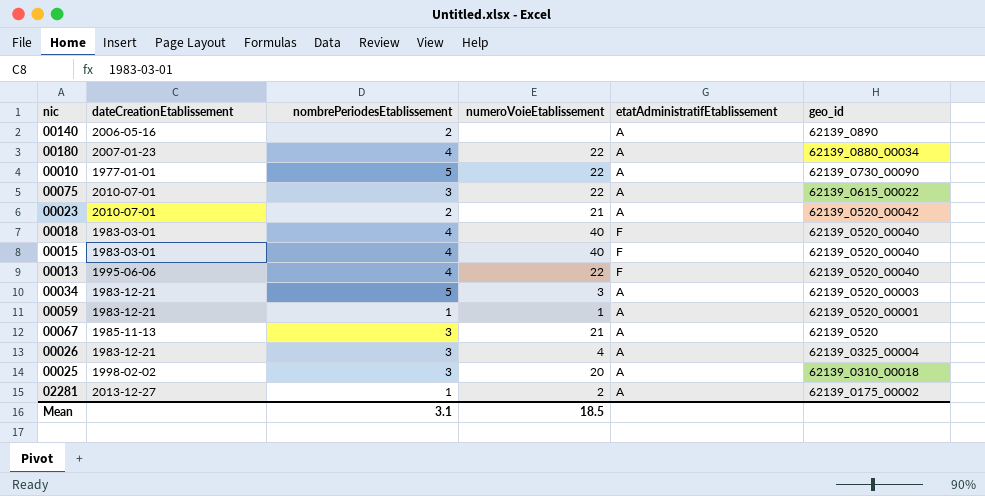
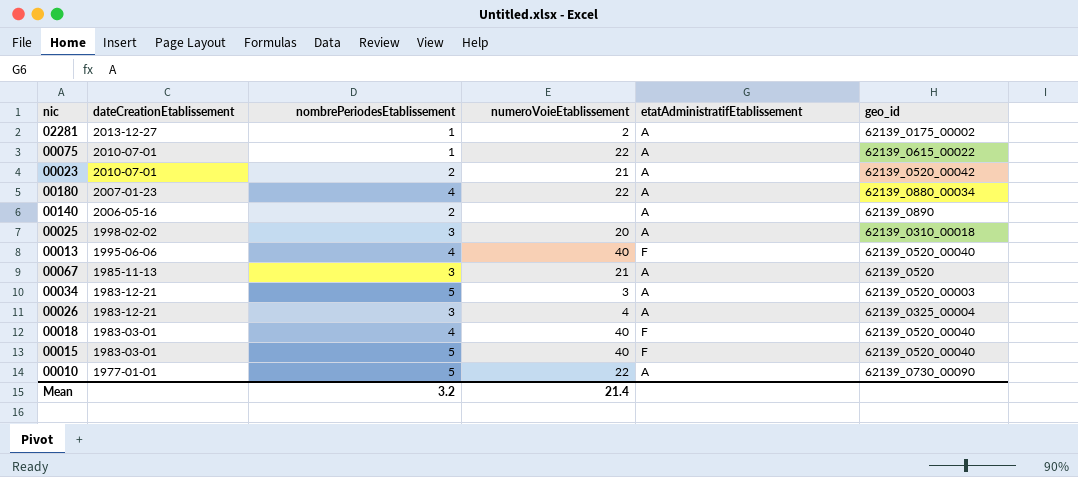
row order: geo_id descending -> dateCreationEtablissement descending
row 00059: 1983-12-21 | 1 | 1 | A | 62139_0520_00001 -> none
00075 | nombrePeriodesEtablissement: 3 -> 1
00013 | numeroVoieEtablissement: 22 -> 40
00015 | nombrePeriodesEtablissement: 4 -> 5
Mean | nombrePeriodesEtablissement: 3.1 -> 3.2
Mean | numeroVoieEtablissement: 18.5 -> 21.4

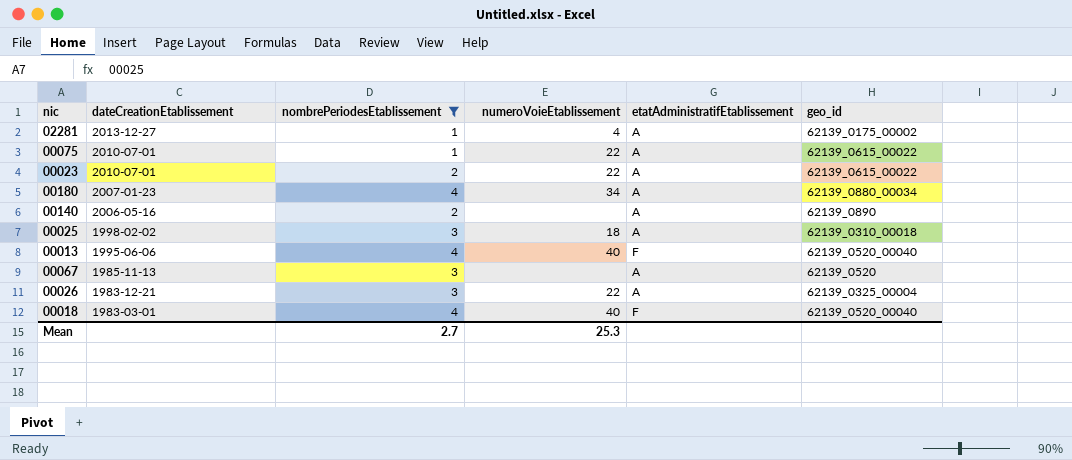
filter: none -> nombrePeriodesEtablissement != 5
02281 | numeroVoieEtablissement: 2 -> 4
00023 | numeroVoieEtablissement: 21 -> 22
00023 | geo_id: 62139_0520_00042 -> 62139_0615_00022
00180 | numeroVoieEtablissement: 22 -> 34
00025 | numeroVoieEtablissement: 20 -> 18
00067 | numeroVoieEtablissement: 21 -> none
00026 | numeroVoieEtablissement: 4 -> 22
Mean | nombrePeriodesEtablissement: 3.2 -> 2.7
Mean | numeroVoieEtablissement: 21.4 -> 25.3

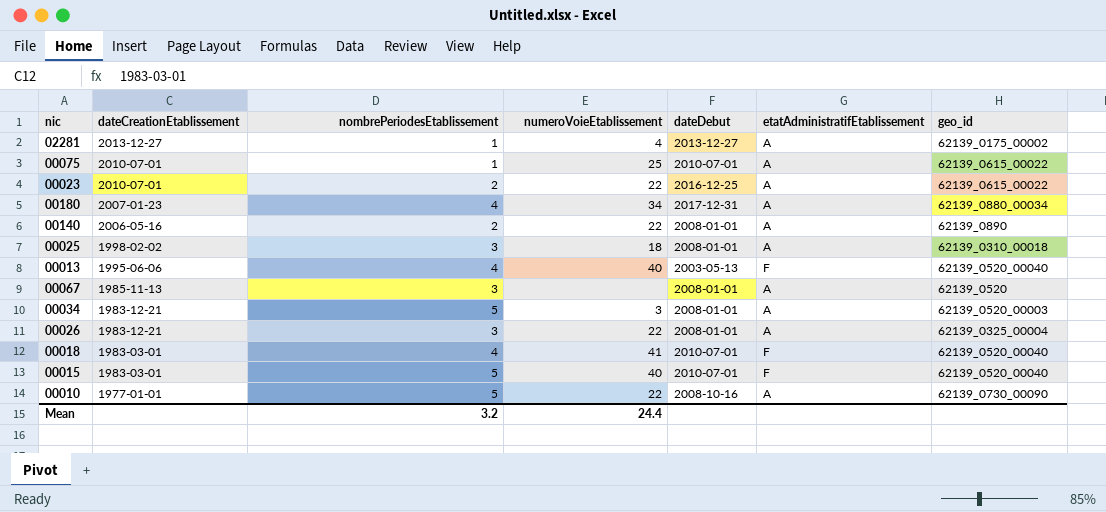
filter: nombrePeriodesEtablissement != 5 -> none
column dateDebut | position: none -> 5
00075 | numeroVoieEtablissement: 22 -> 25
00140 | numeroVoieEtablissement: none -> 22
00018 | numeroVoieEtablissement: 40 -> 41
Mean | nombrePeriodesEtablissement: 2.7 -> 3.2
Mean | numeroVoieEtablissement: 25.3 -> 24.4

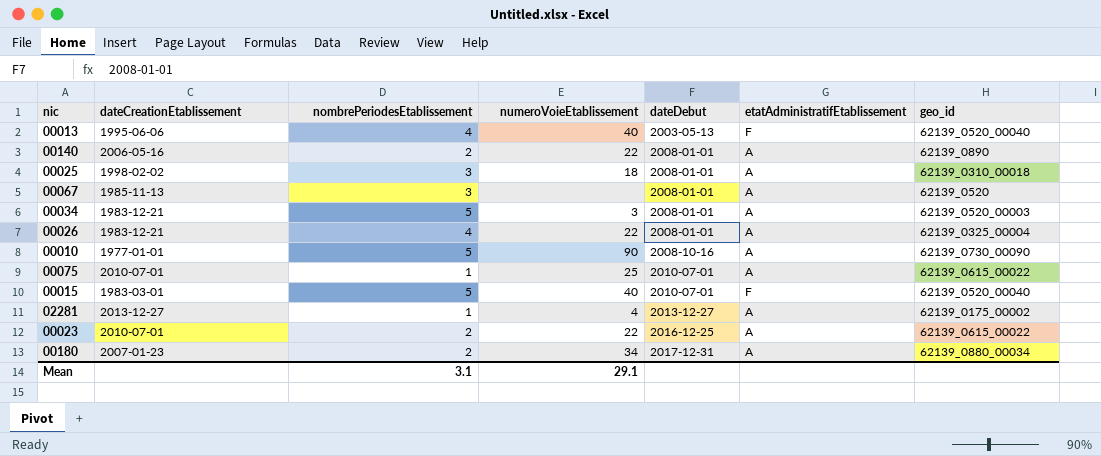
row order: dateCreationEtablissement descending -> dateDebut ascending
row 00018: 1983-03-01 | 4 | 41 | 2010-07-01 | F | 62139_0520_00040 -> none
00026 | nombrePeriodesEtablissement: 3 -> 4
00010 | numeroVoieEtablissement: 22 -> 90
00180 | nombrePeriodesEtablissement: 4 -> 2
Mean | nombrePeriodesEtablissement: 3.2 -> 3.1
Mean | numeroVoieEtablissement: 24.4 -> 29.1

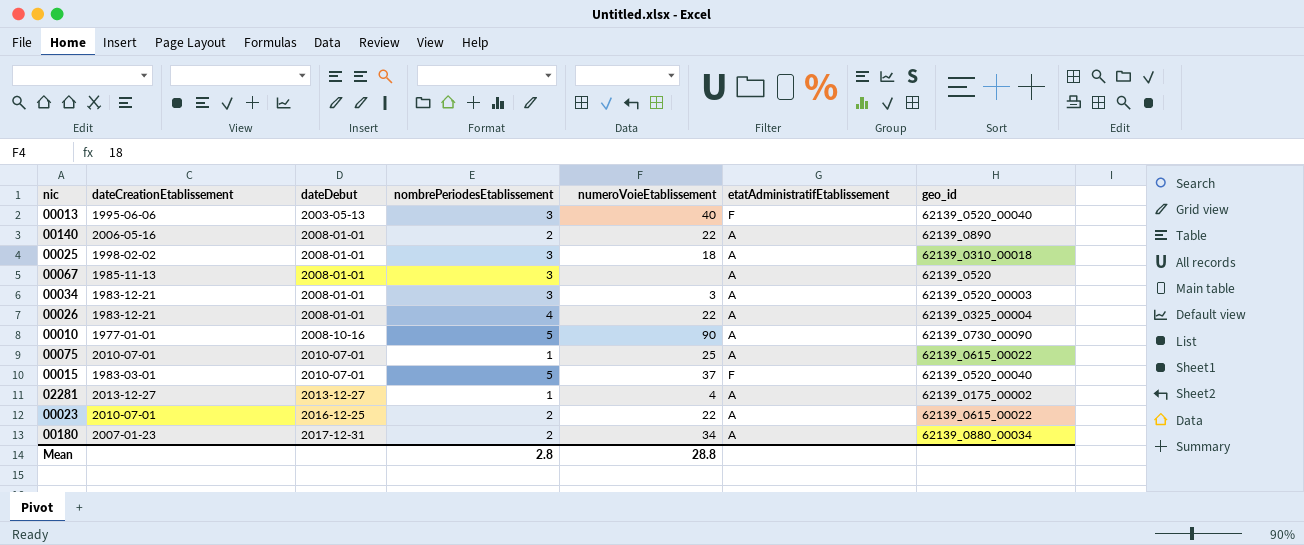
column dateDebut | position: 5 -> 3
00013 | nombrePeriodesEtablissement: 4 -> 3
00034 | nombrePeriodesEtablissement: 5 -> 3
00015 | numeroVoieEtablissement: 40 -> 37
Mean | nombrePeriodesEtablissement: 3.1 -> 2.8
Mean | numeroVoieEtablissement: 29.1 -> 28.8

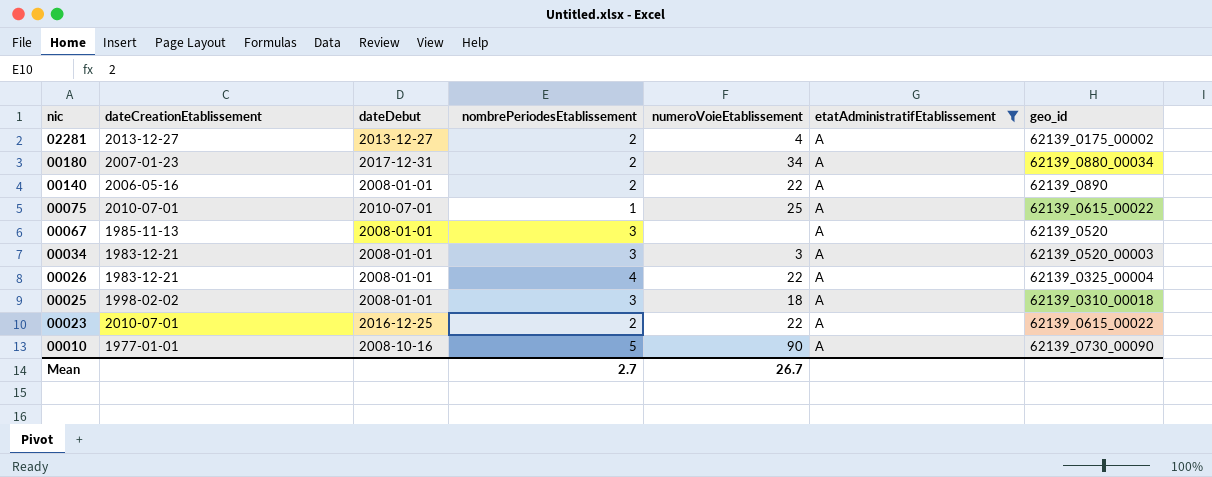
filter: none -> etatAdministratifEtablissement = A
row order: dateDebut ascending -> nic descending
02281 | nombrePeriodesEtablissement: 1 -> 2
Mean | nombrePeriodesEtablissement: 2.8 -> 2.7
Mean | numeroVoieEtablissement: 28.8 -> 26.7

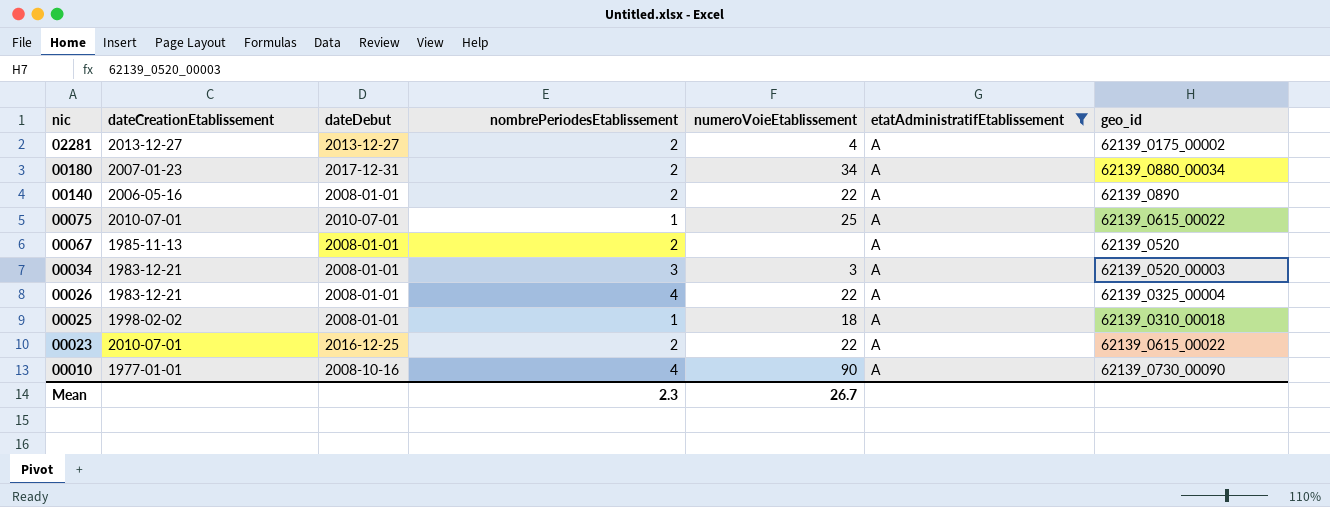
00067 | nombrePeriodesEtablissement: 3 -> 2
00025 | nombrePeriodesEtablissement: 3 -> 1
00010 | nombrePeriodesEtablissement: 5 -> 4
Mean | nombrePeriodesEtablissement: 2.7 -> 2.3

